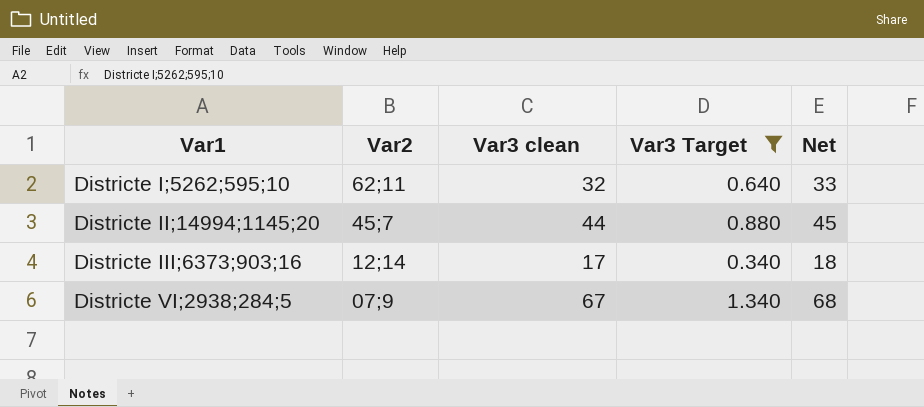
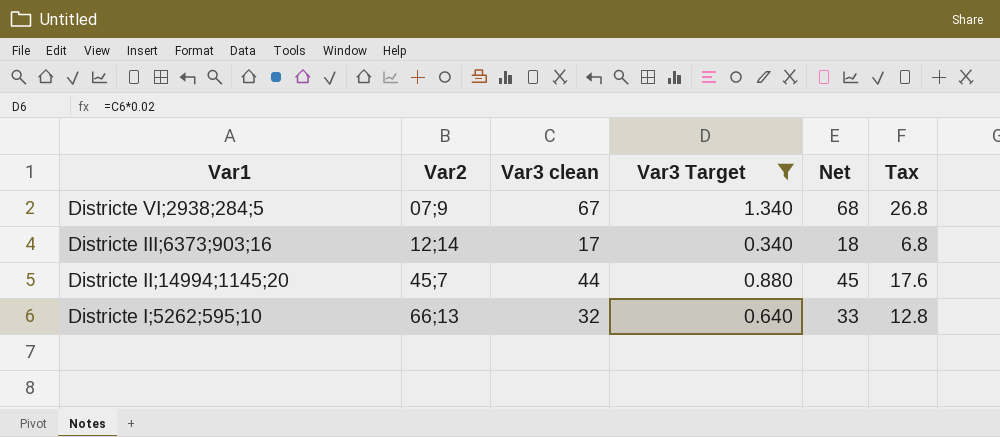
row order: Var1 ascending -> Var1 descending
column Tax | formula: none -> [Var3 clean] * 0.4
Districte I;5262;595;10 | Var2: 62;11 -> 66;13

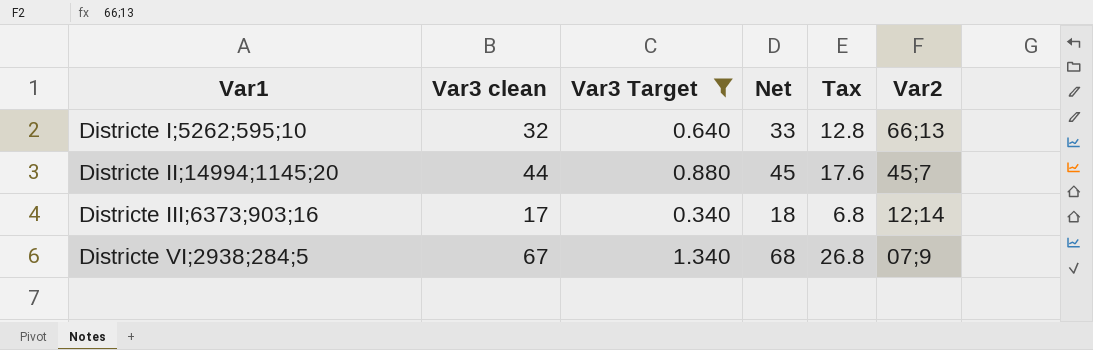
row order: Var1 descending -> Var1 ascending
column Var2 | position: 2 -> 6

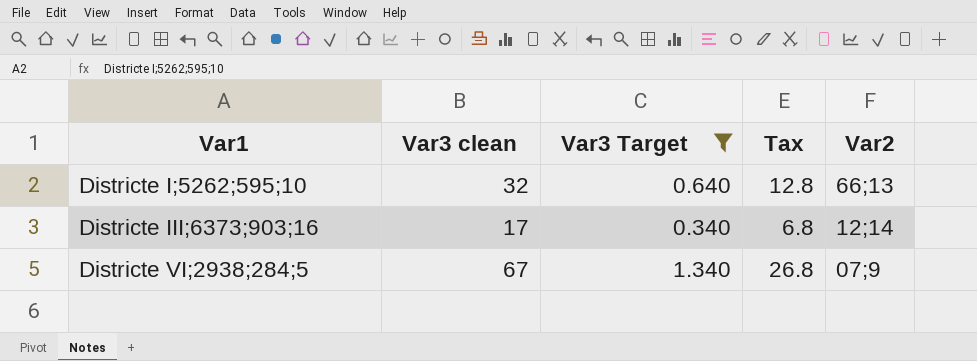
column Net | formula: [Var3 clean] + 1 -> none
row Districte II;14994;1145;20: 44 | 0.880 | 45 | 17.6 | 45;7 -> none

